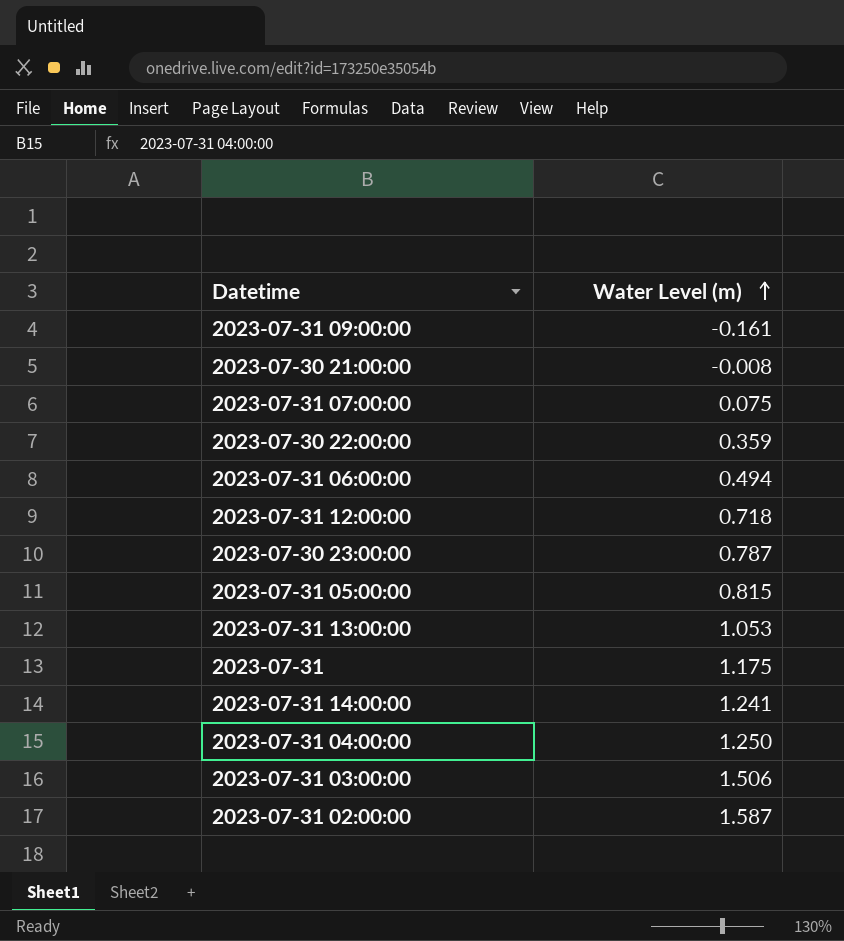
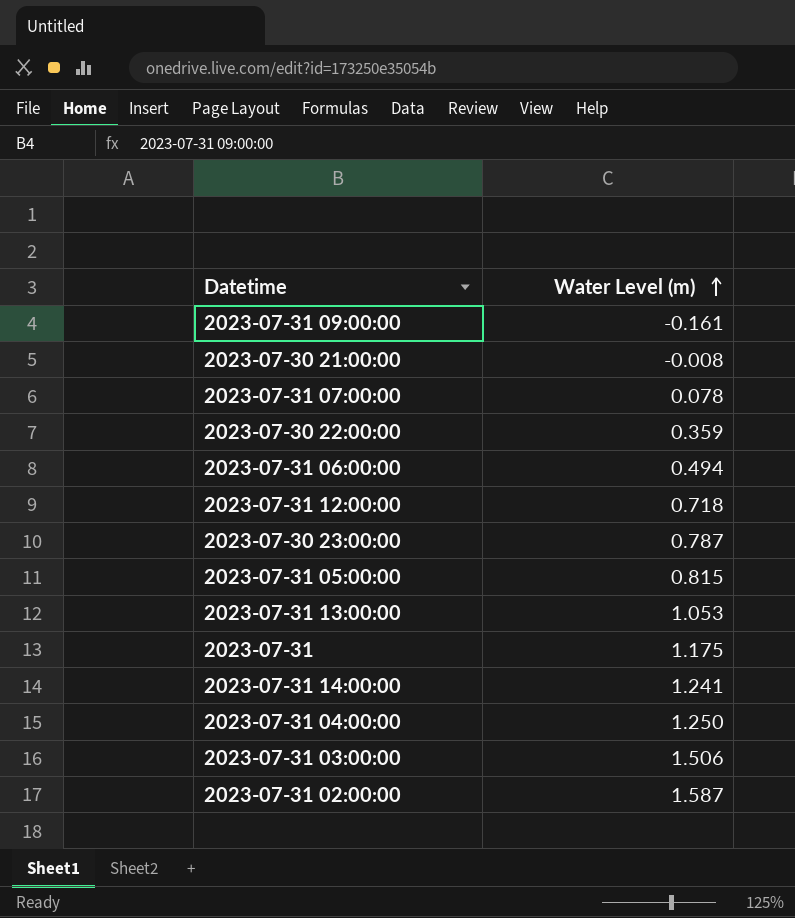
2023-07-31 07:00:00 | Water Level (m): 0.075 -> 0.078

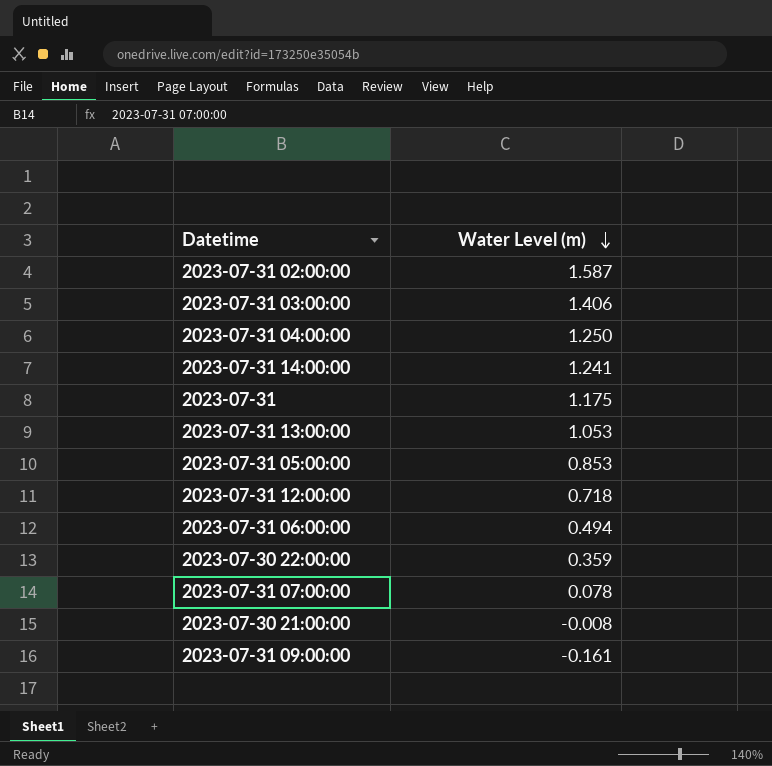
row order: Water Level (m) ascending -> Water Level (m) descending
row 2023-07-30 23:00:00: 0.787 -> none
2023-07-31 03:00:00 | Water Level (m): 1.506 -> 1.406
2023-07-31 05:00:00 | Water Level (m): 0.815 -> 0.853

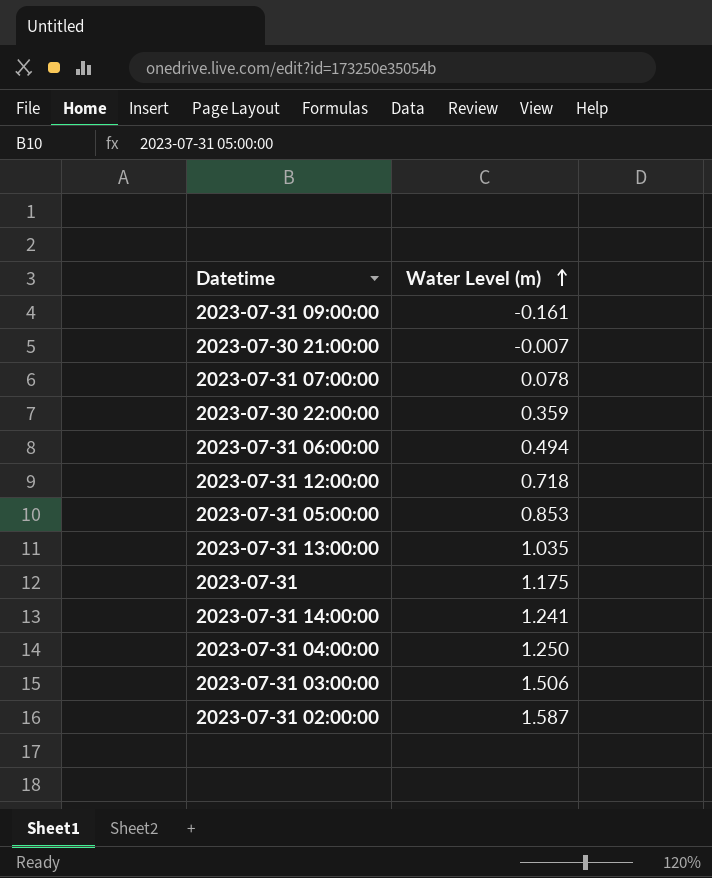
row order: Water Level (m) descending -> Water Level (m) ascending
2023-07-30 21:00:00 | Water Level (m): -0.008 -> -0.007
2023-07-31 13:00:00 | Water Level (m): 1.053 -> 1.035
2023-07-31 03:00:00 | Water Level (m): 1.406 -> 1.506

